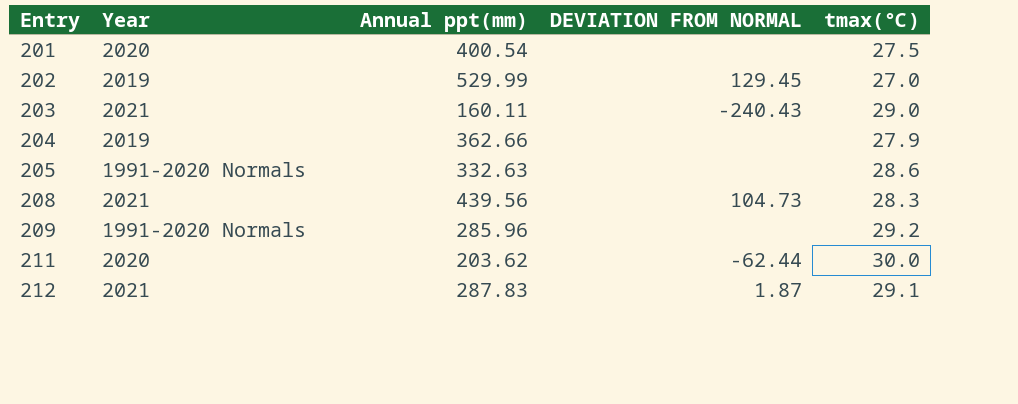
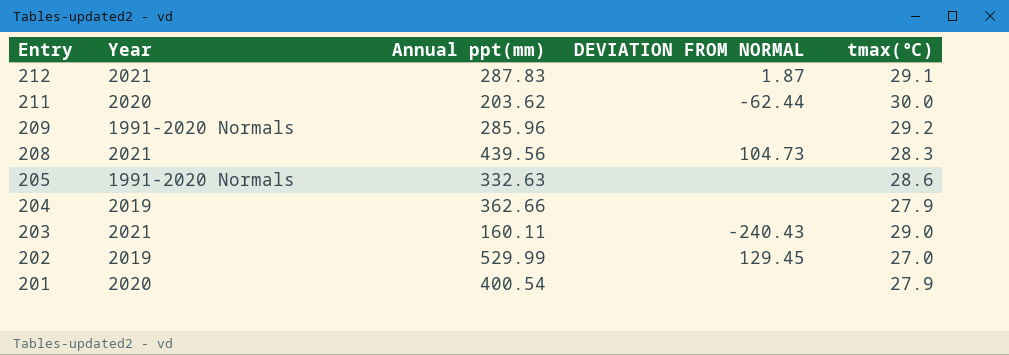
row order: Entry ascending -> Entry descending
201 | tmax(℃): 27.5 -> 27.9

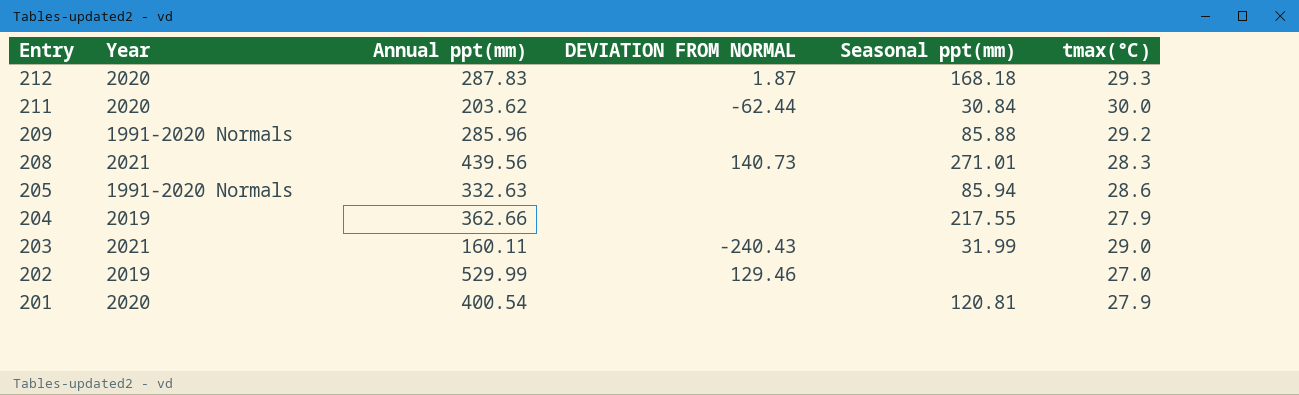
column Seasonal ppt(mm) | position: none -> 5
212 | Year: 2021 -> 2020
212 | tmax(℃): 29.1 -> 29.3
208 | DEVIATION FROM NORMAL: 104.73 -> 140.73
202 | DEVIATION FROM NORMAL: 129.45 -> 129.46

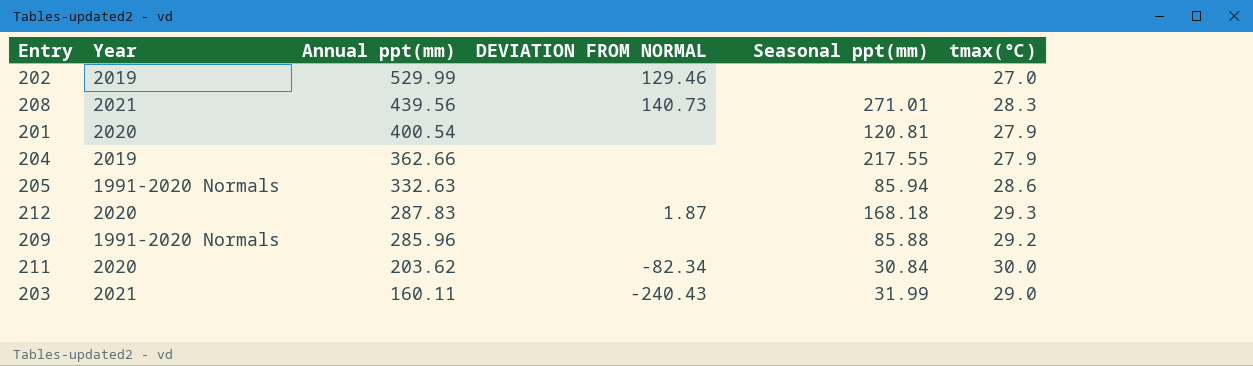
row order: Entry descending -> Annual ppt(mm) descending
211 | DEVIATION FROM NORMAL: -62.44 -> -82.34

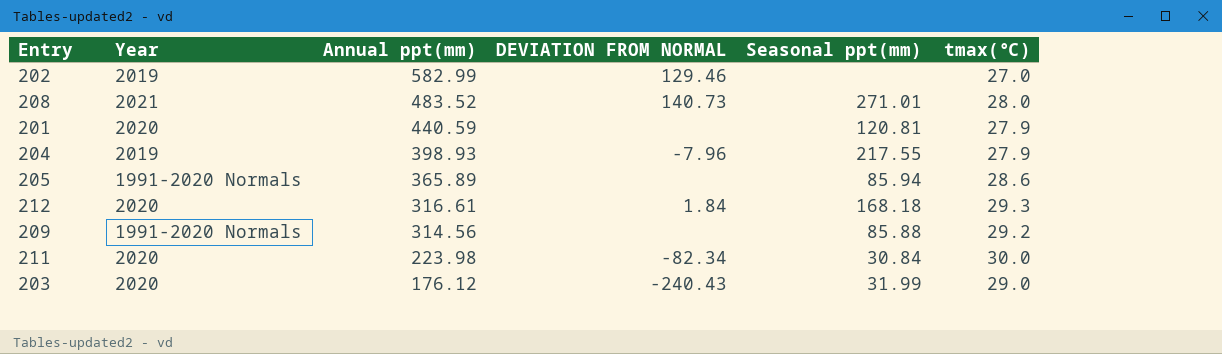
202 | Annual ppt(mm): 529.99 -> 582.99
208 | Annual ppt(mm): 439.56 -> 483.52
208 | tmax(℃): 28.3 -> 28.0
201 | Annual ppt(mm): 400.54 -> 440.59
204 | Annual ppt(mm): 362.66 -> 398.93
204 | DEVIATION FROM NORMAL: none -> -7.96
205 | Annual ppt(mm): 332.63 -> 365.89
212 | Annual ppt(mm): 287.83 -> 316.61
212 | DEVIATION FROM NORMAL: 1.87 -> 1.84
209 | Annual ppt(mm): 285.96 -> 314.56
211 | Annual ppt(mm): 203.62 -> 223.98
203 | Year: 2021 -> 2020
203 | Annual ppt(mm): 160.11 -> 176.12

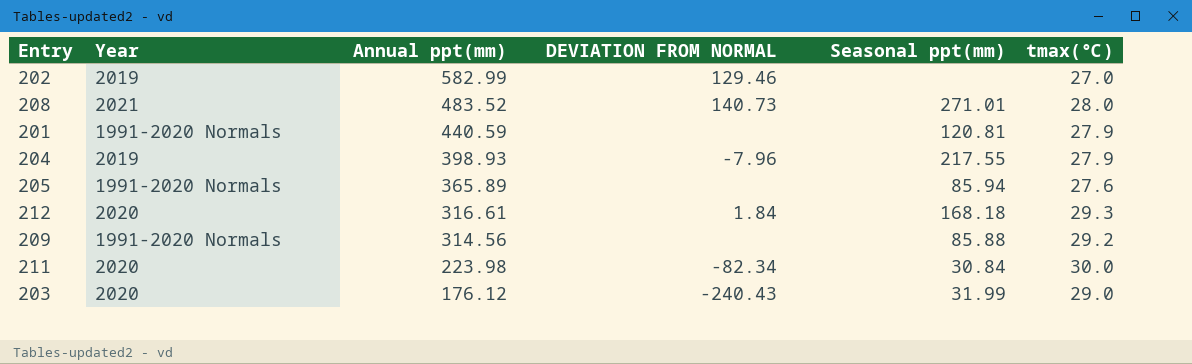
201 | Year: 2020 -> 1991-2020 Normals
205 | tmax(℃): 28.6 -> 27.6

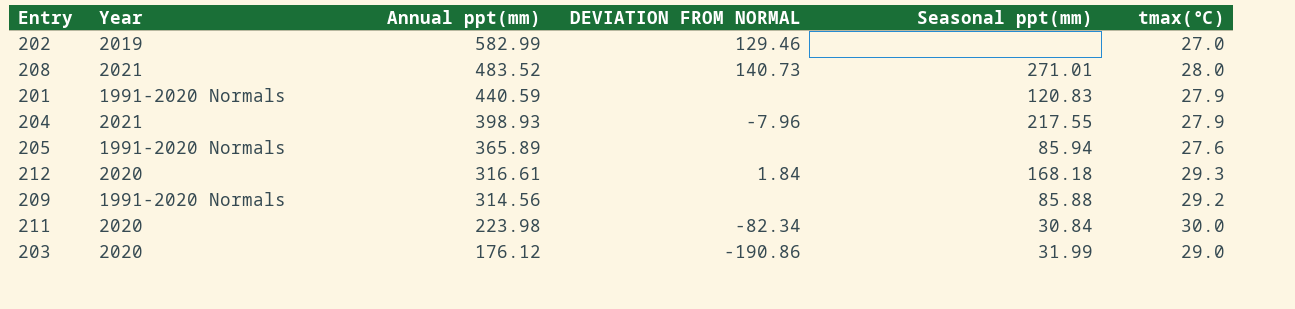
201 | Seasonal ppt(mm): 120.81 -> 120.83
204 | Year: 2019 -> 2021
203 | DEVIATION FROM NORMAL: -240.43 -> -190.86

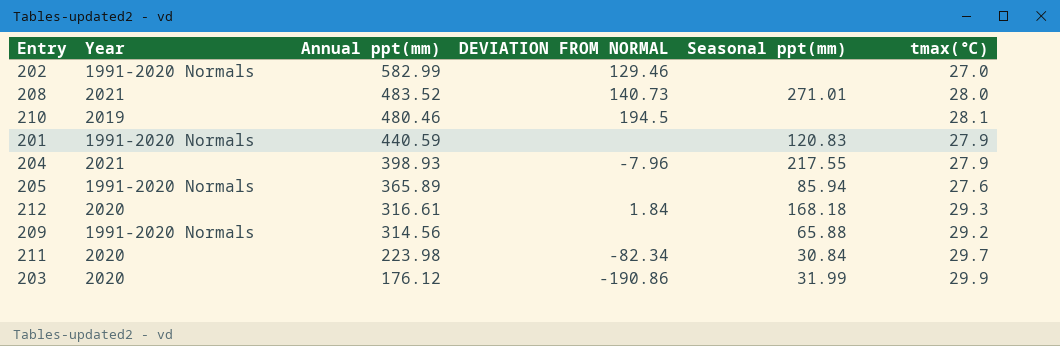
202 | Year: 2019 -> 1991-2020 Normals
row 210: none -> 2019 | 480.46 | 194.5 | none | 28.1
209 | Seasonal ppt(mm): 85.88 -> 65.88
211 | tmax(℃): 30.0 -> 29.7
203 | tmax(℃): 29.0 -> 29.9

